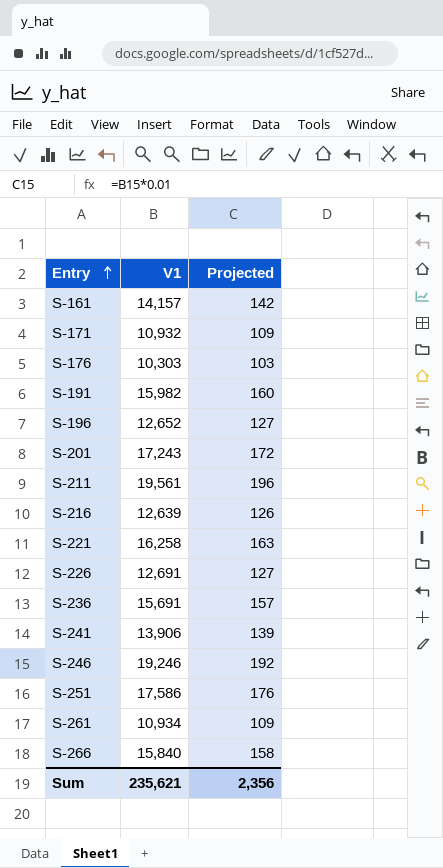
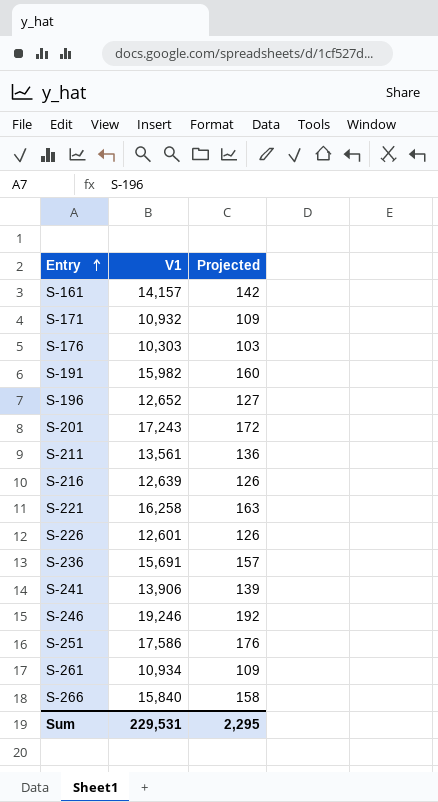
S-211 | V1: 19,561 -> 13,561
S-211 | Projected: 196 -> 136
S-226 | V1: 12,691 -> 12,601
S-226 | Projected: 127 -> 126
Sum | V1: 235,621 -> 229,531
Sum | Projected: 2,356 -> 2,295

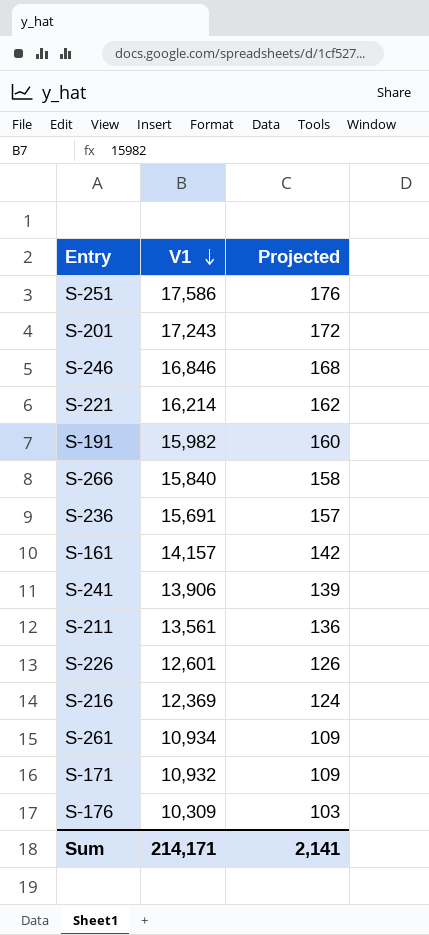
row order: Entry ascending -> V1 descending
row S-196: 12,652 | 127 -> none
S-246 | V1: 19,246 -> 16,846
S-246 | Projected: 192 -> 168
S-221 | V1: 16,258 -> 16,214
S-221 | Projected: 163 -> 162
S-216 | V1: 12,639 -> 12,369
S-216 | Projected: 126 -> 124
S-176 | V1: 10,303 -> 10,309
Sum | V1: 229,531 -> 214,171
Sum | Projected: 2,295 -> 2,141

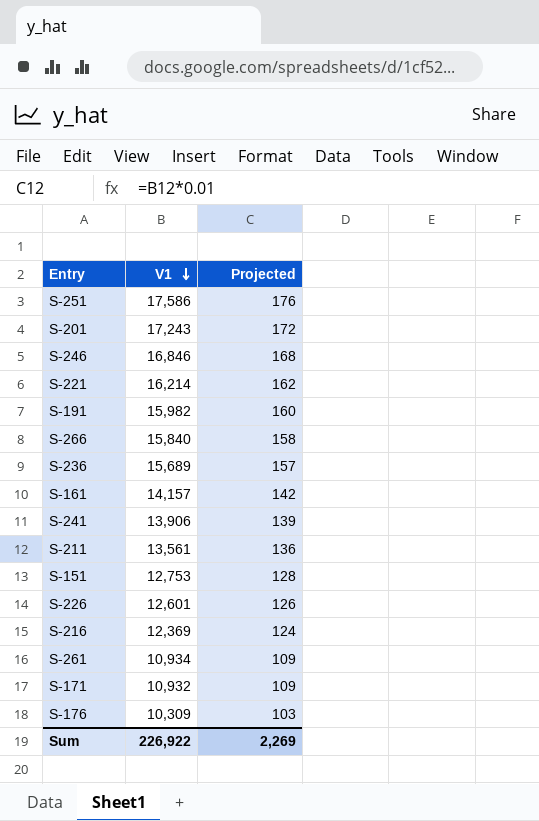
S-236 | V1: 15,691 -> 15,689
row S-151: none -> 12,753 | 128
Sum | V1: 214,171 -> 226,922
Sum | Projected: 2,141 -> 2,269

